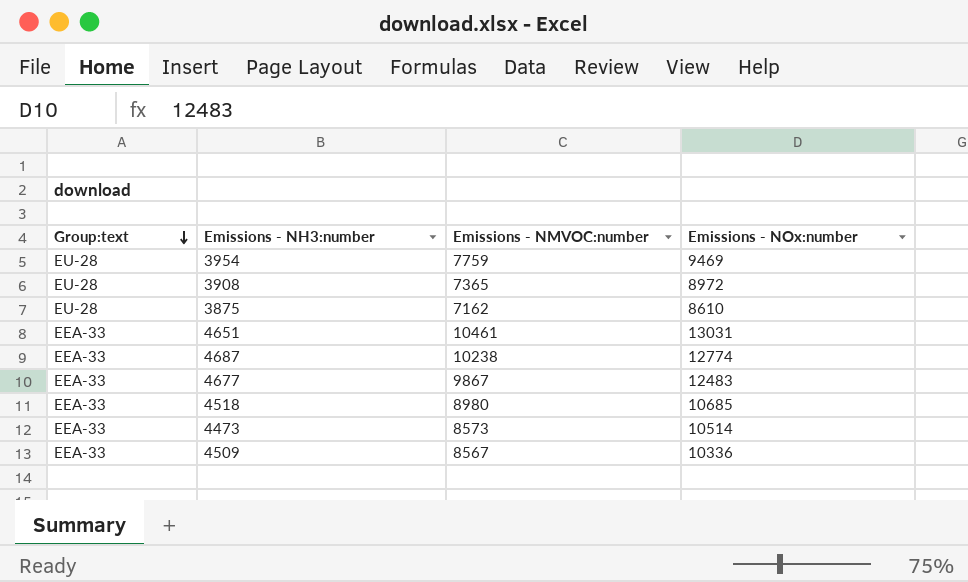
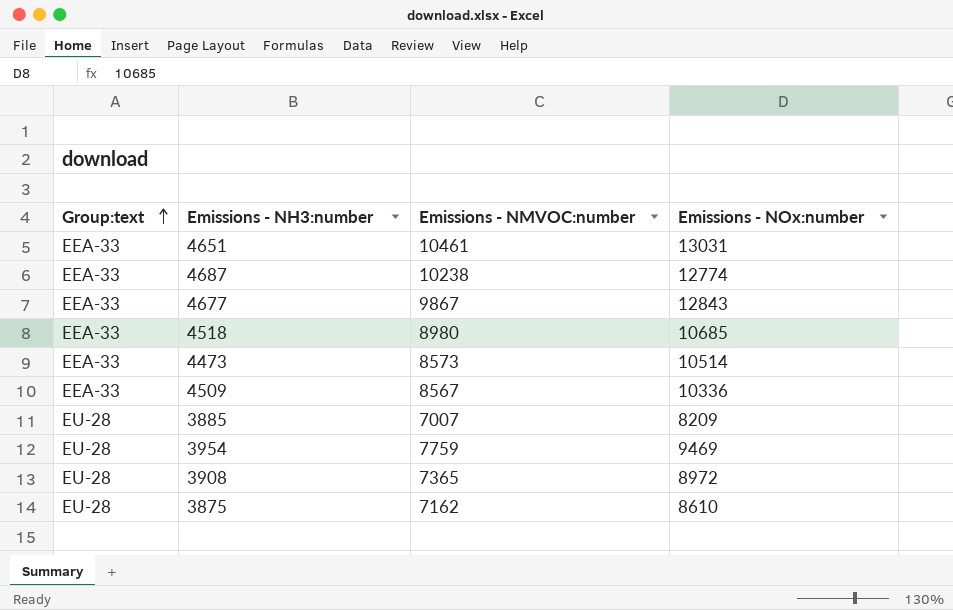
row order: Group:text descending -> Group:text ascending
4677 | Emissions - NOx:number: 12483 -> 12843
row 3885: none -> EU-28 | 7007 | 8209

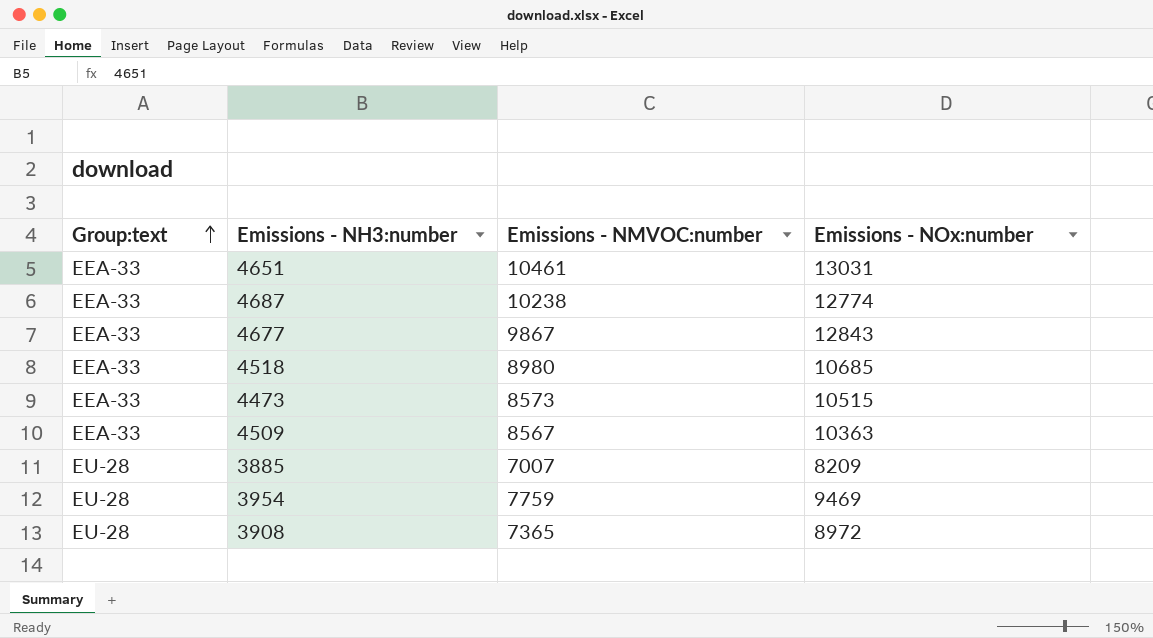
row 3875: EU-28 | 7162 | 8610 -> none
4473 | Emissions - NOx:number: 10514 -> 10515
4509 | Emissions - NOx:number: 10336 -> 10363

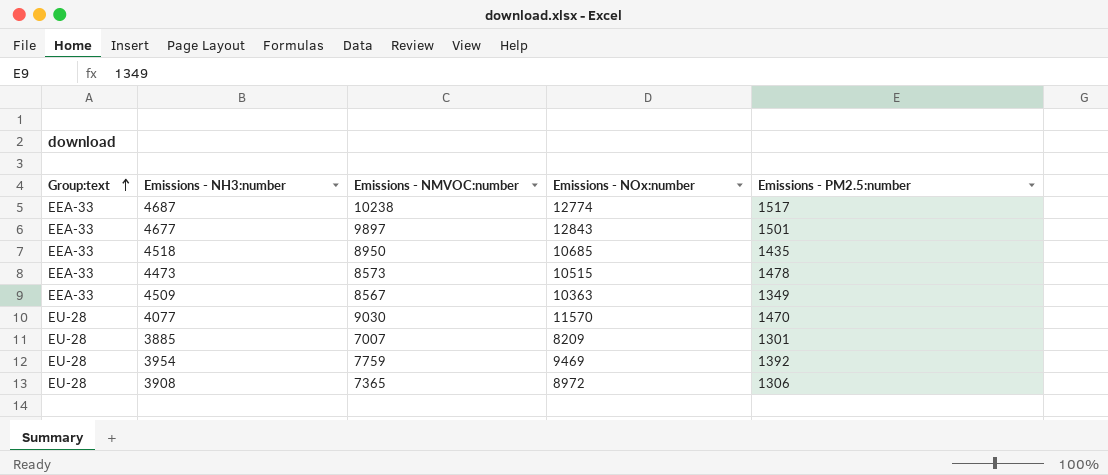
column Emissions - PM2.5:number | position: none -> 5
row 4651: EEA-33 | 10461 | 13031 -> none
4677 | Emissions - NMVOC:number: 9867 -> 9897
4518 | Emissions - NMVOC:number: 8980 -> 8950
row 4077: none -> EU-28 | 9030 | 11570 | 1470

